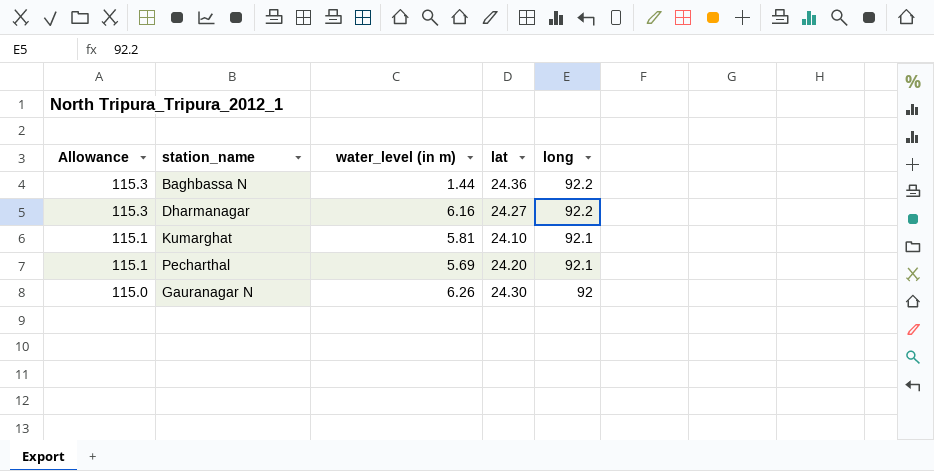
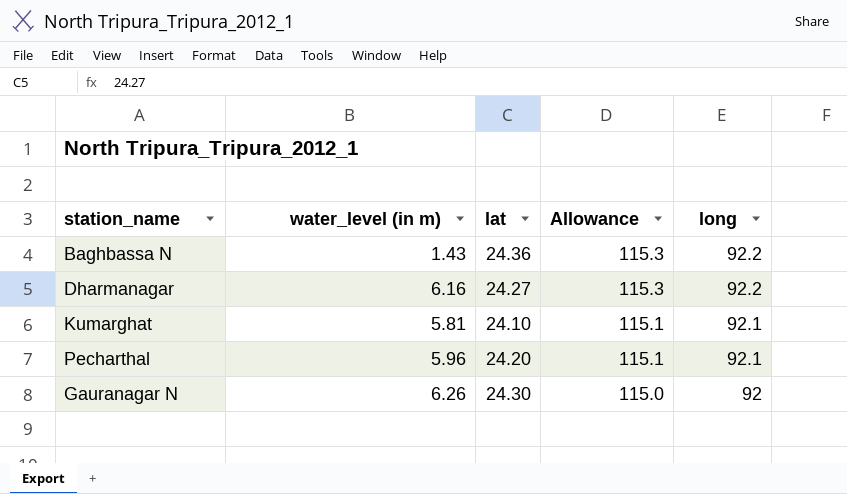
column Allowance | position: 1 -> 4
Baghbassa N | water_level (in m): 1.44 -> 1.43
Pecharthal | water_level (in m): 5.69 -> 5.96

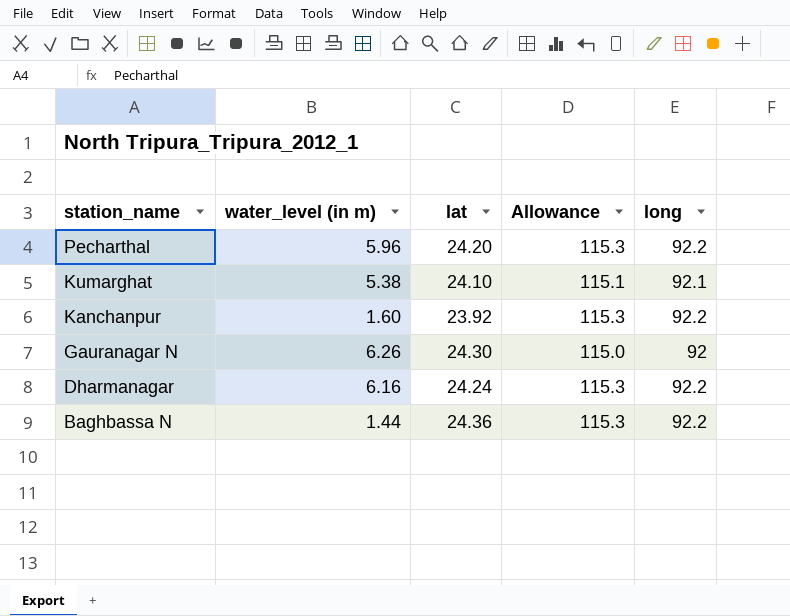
row order: Allowance descending -> station_name descending
Pecharthal | Allowance: 115.1 -> 115.3
Pecharthal | long: 92.1 -> 92.2
Kumarghat | water_level (in m): 5.81 -> 5.38
row Kanchanpur: none -> 1.60 | 23.92 | 115.3 | 92.2
Dharmanagar | lat: 24.27 -> 24.24
Baghbassa N | water_level (in m): 1.43 -> 1.44

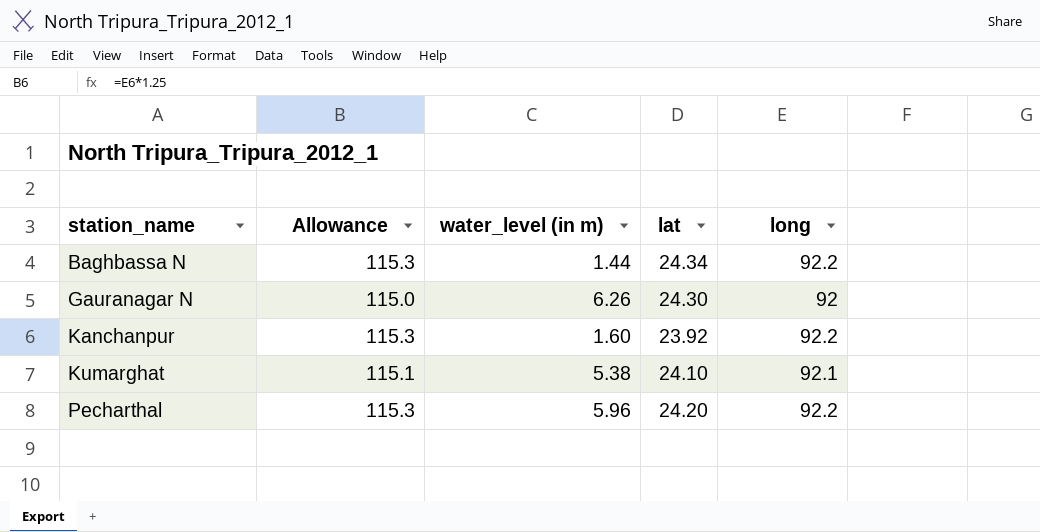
row order: station_name descending -> station_name ascending
column Allowance | position: 4 -> 2
row Dharmanagar: 6.16 | 24.24 | 115.3 | 92.2 -> none
Baghbassa N | lat: 24.36 -> 24.34

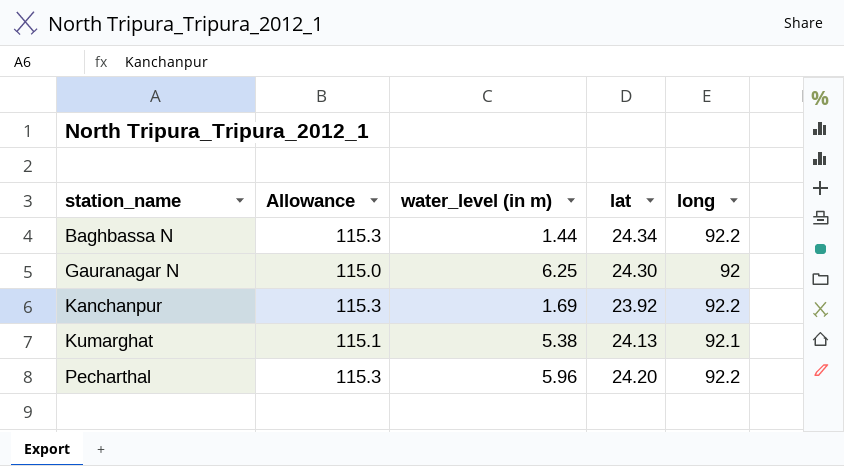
Gauranagar N | water_level (in m): 6.26 -> 6.25
Kanchanpur | water_level (in m): 1.60 -> 1.69
Kumarghat | lat: 24.10 -> 24.13

